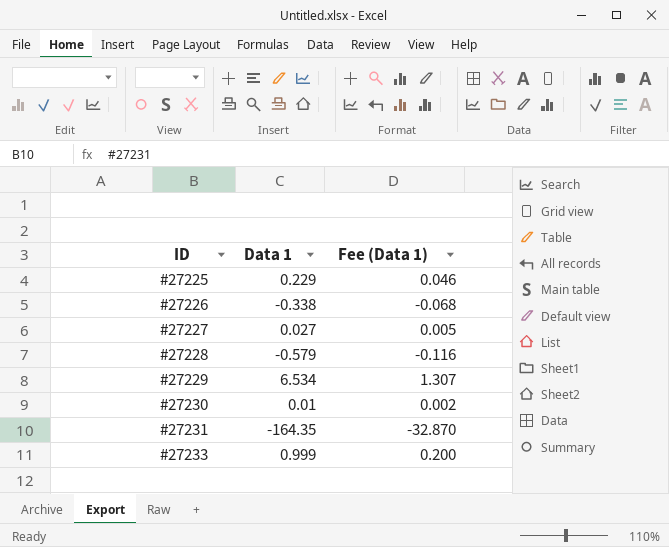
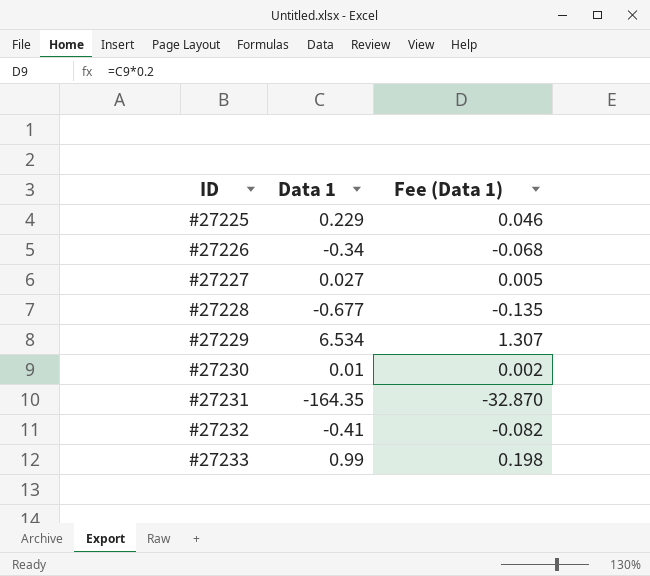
#27226 | Data 1: -0.338 -> -0.34
#27228 | Data 1: -0.579 -> -0.677
#27228 | Fee (Data 1): -0.116 -> -0.135
row #27232: none -> -0.41 | -0.082
#27233 | Data 1: 0.999 -> 0.99
#27233 | Fee (Data 1): 0.200 -> 0.198

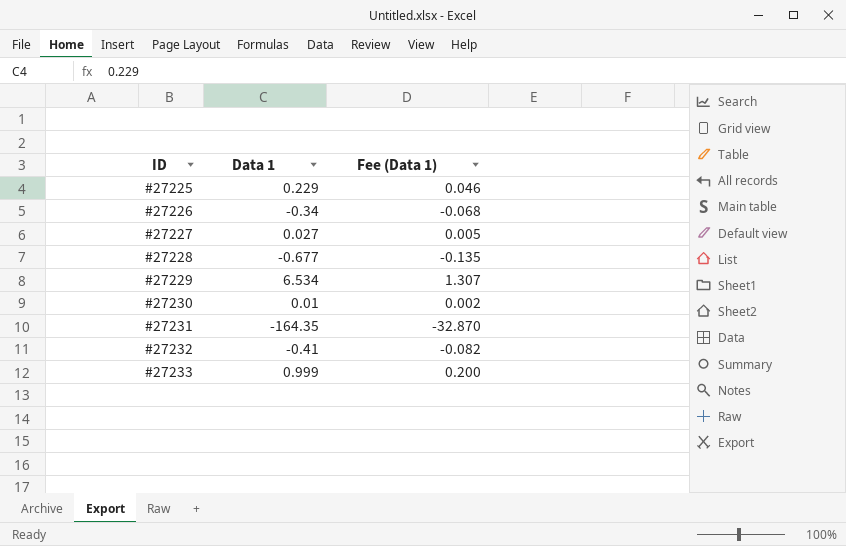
#27233 | Data 1: 0.99 -> 0.999
#27233 | Fee (Data 1): 0.198 -> 0.200

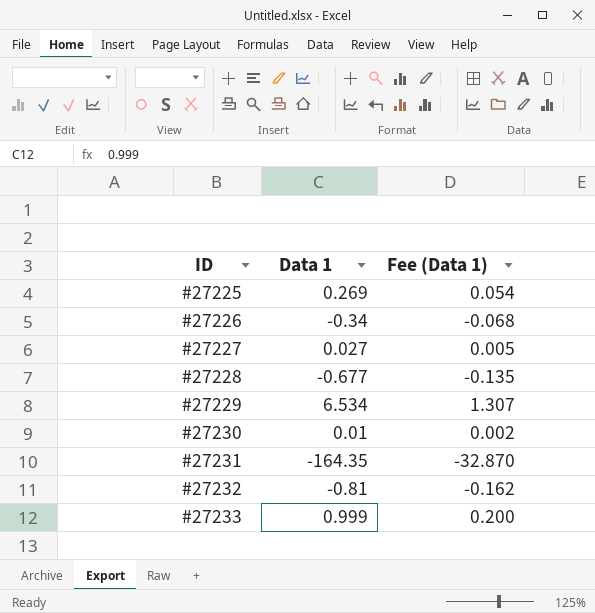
#27225 | Data 1: 0.229 -> 0.269
#27225 | Fee (Data 1): 0.046 -> 0.054
#27232 | Data 1: -0.41 -> -0.81
#27232 | Fee (Data 1): -0.082 -> -0.162

